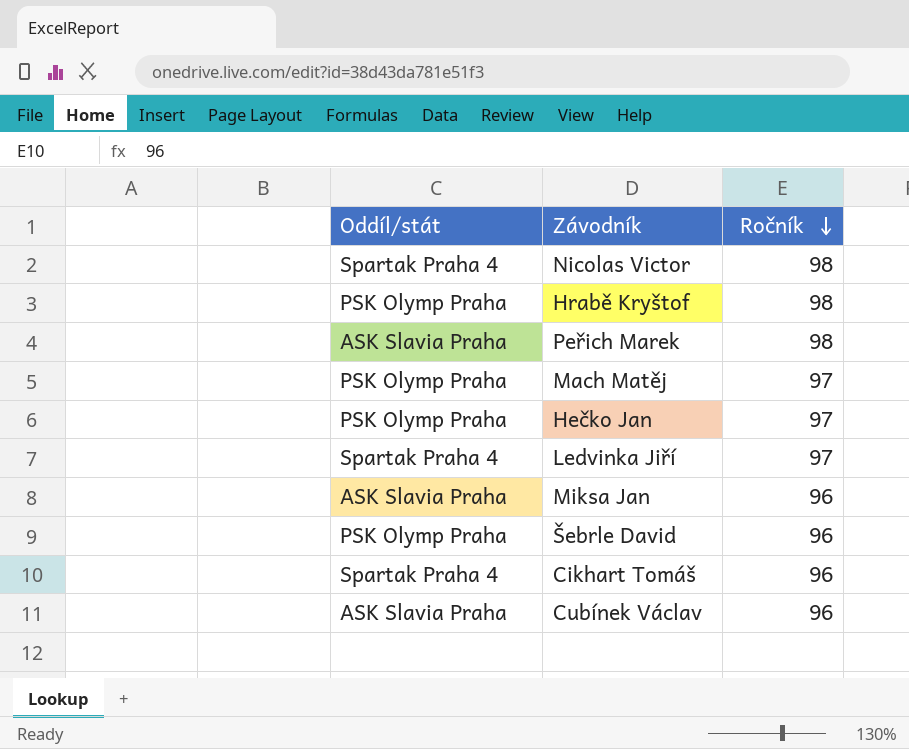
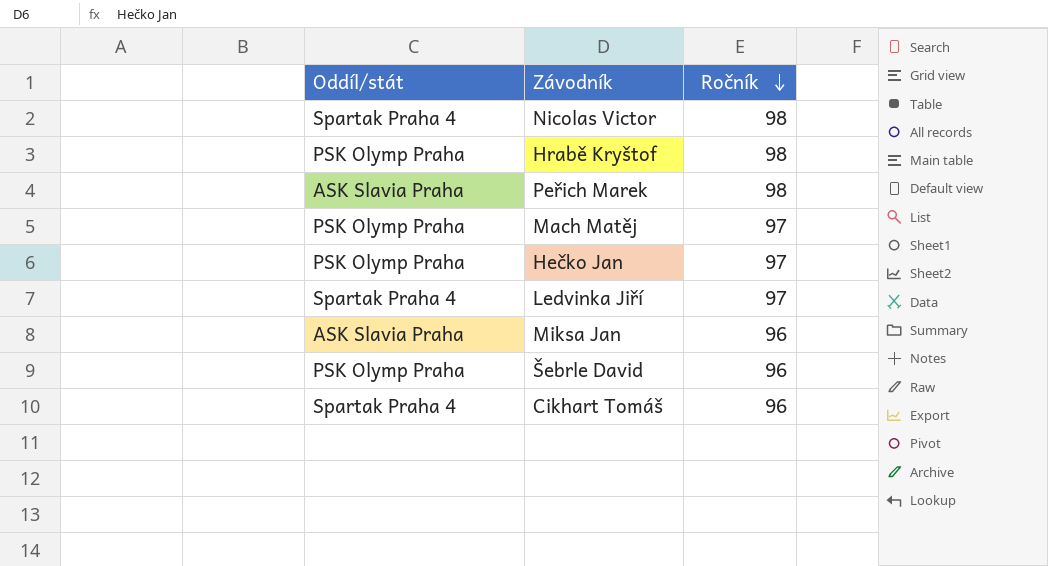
row Cubínek Václav: ASK Slavia Praha | 96 -> none

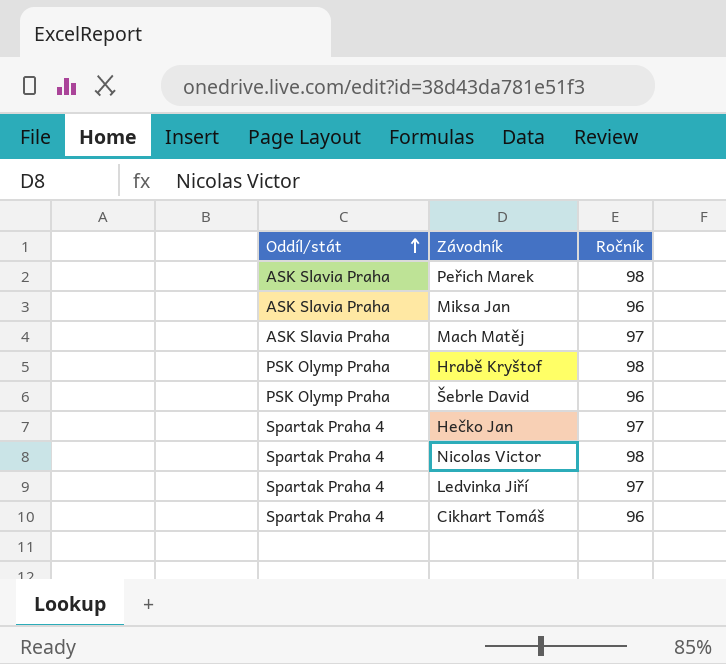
row order: Ročník descending -> Oddíl/stát ascending
Mach Matěj | Oddíl/stát: PSK Olymp Praha -> ASK Slavia Praha
Hečko Jan | Oddíl/stát: PSK Olymp Praha -> Spartak Praha 4

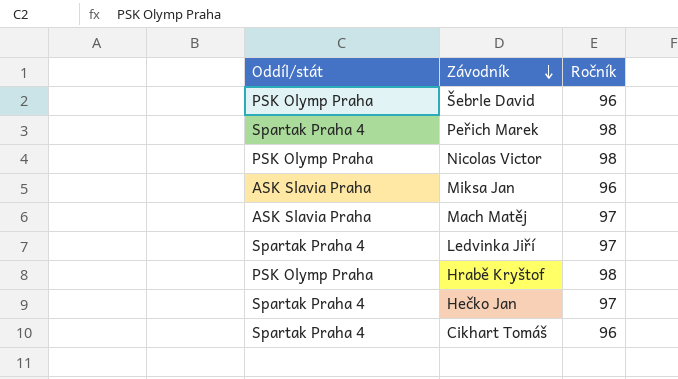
row order: Oddíl/stát ascending -> Závodník descending
Peřich Marek | Oddíl/stát: ASK Slavia Praha -> Spartak Praha 4
Nicolas Victor | Oddíl/stát: Spartak Praha 4 -> PSK Olymp Praha

